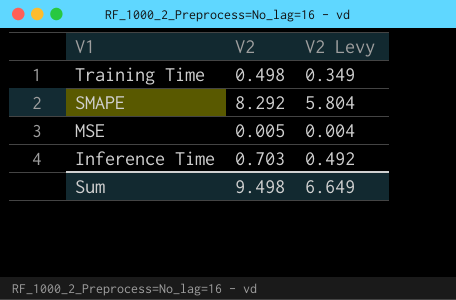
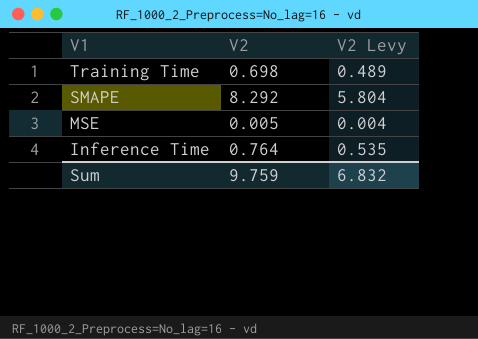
Training Time | V2: 0.498 -> 0.698
Training Time | V2 Levy: 0.349 -> 0.489
Inference Time | V2: 0.703 -> 0.764
Inference Time | V2 Levy: 0.492 -> 0.535
Sum | V2: 9.498 -> 9.759
Sum | V2 Levy: 6.649 -> 6.832

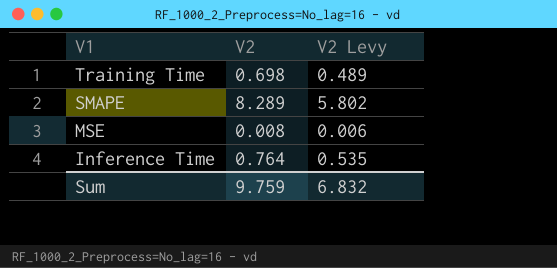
SMAPE | V2: 8.292 -> 8.289
SMAPE | V2 Levy: 5.804 -> 5.802
MSE | V2: 0.005 -> 0.008
MSE | V2 Levy: 0.004 -> 0.006

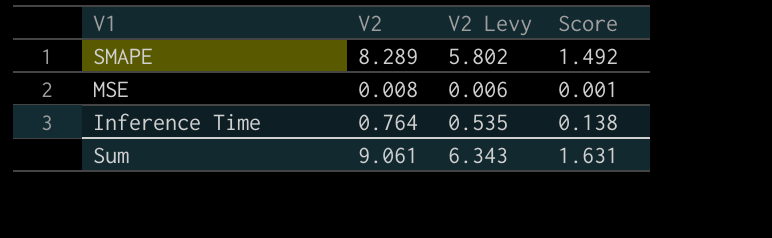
column Score | formula: none -> [V2] * 0.18
row Training Time: 0.698 | 0.489 -> none
Sum | V2: 9.759 -> 9.061
Sum | V2 Levy: 6.832 -> 6.343

